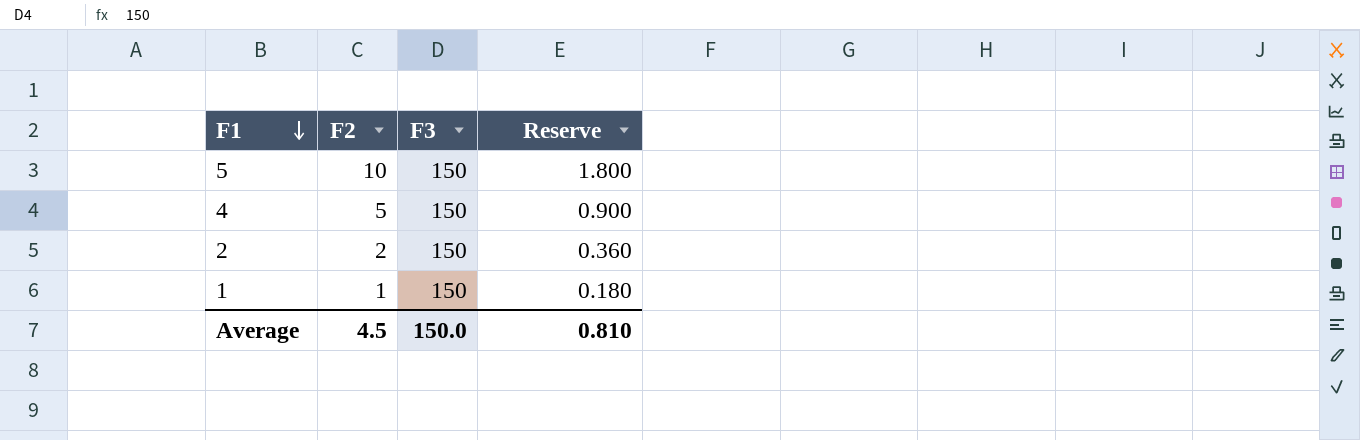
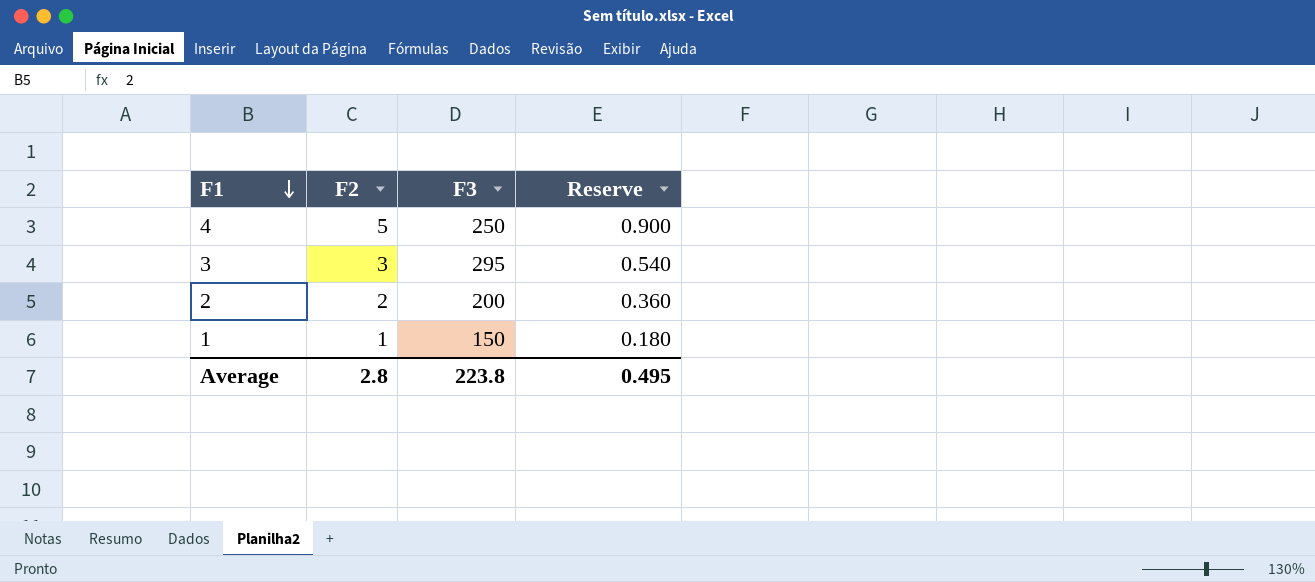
row 5: 10 | 150 | 1.800 -> none
4 | F3: 150 -> 250
row 3: none -> 3 | 295 | 0.540
2 | F3: 150 -> 200
Average | F2: 4.5 -> 2.8
Average | F3: 150.0 -> 223.8
Average | Reserve: 0.810 -> 0.495

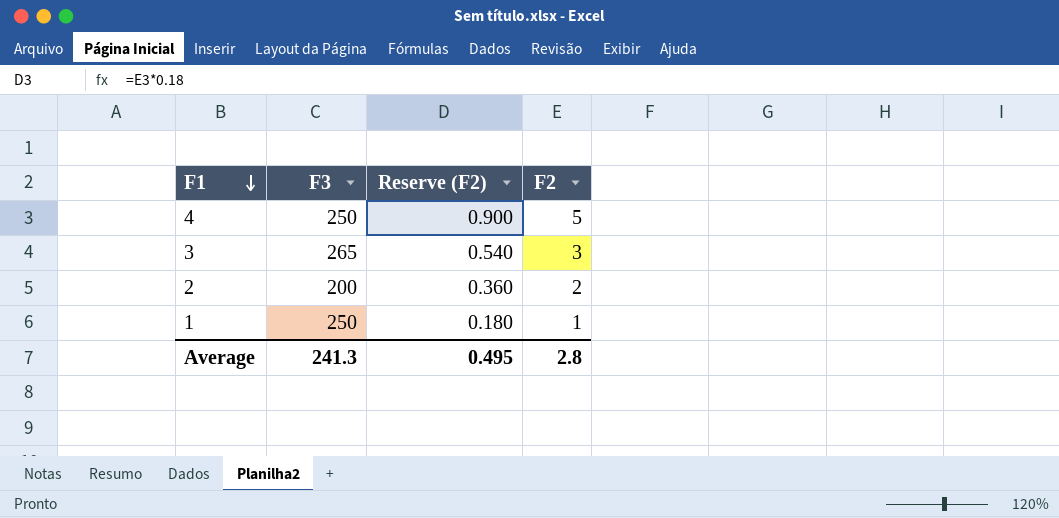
column name: Reserve -> Reserve (F2)
column F2 | position: 2 -> 4
3 | F3: 295 -> 265
1 | F3: 150 -> 250
Average | F3: 223.8 -> 241.3

